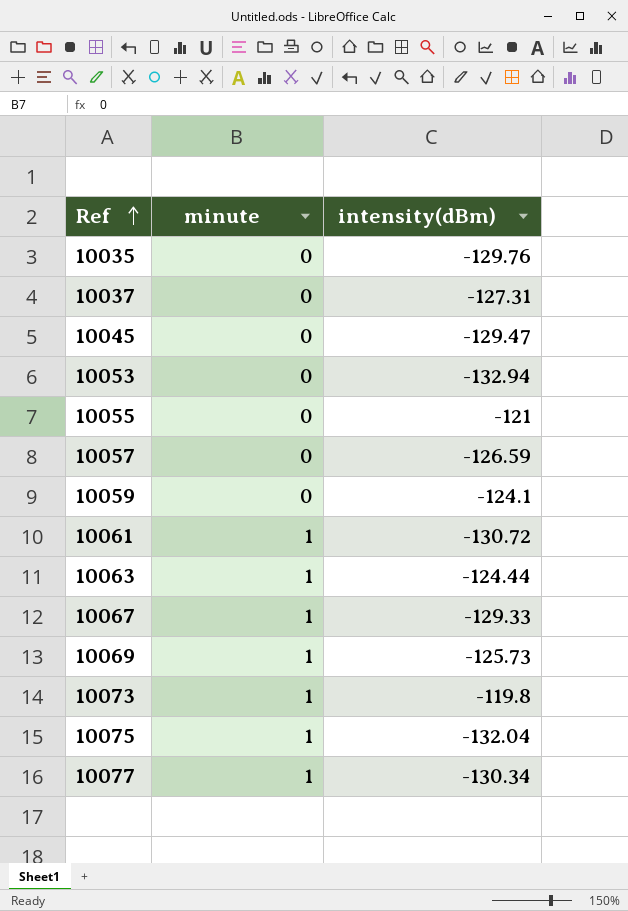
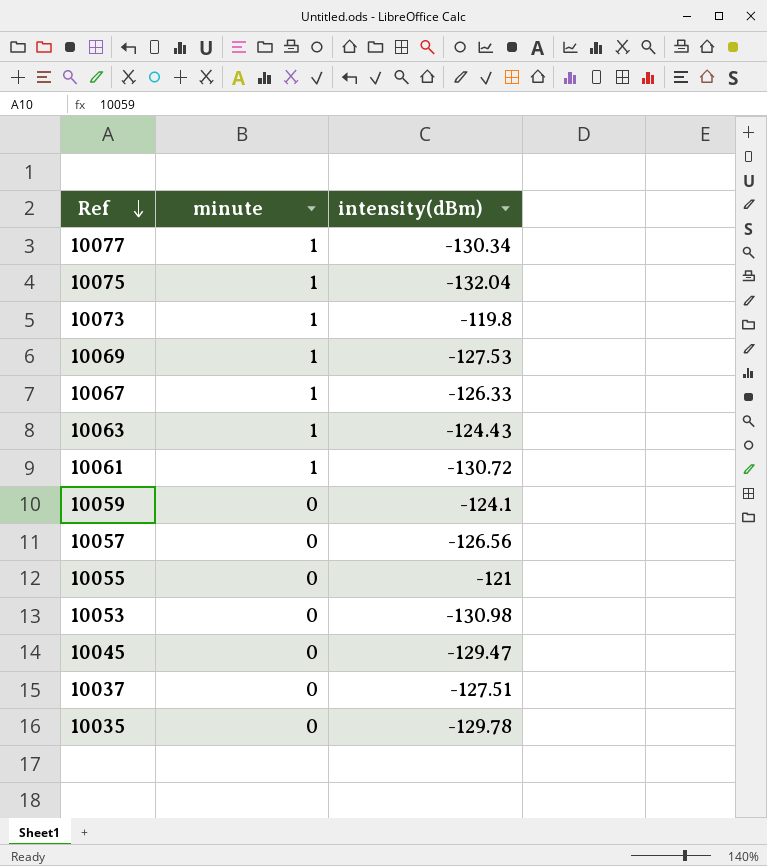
row order: Ref ascending -> Ref descending
10069 | intensity(dBm): -125.73 -> -127.53
10067 | intensity(dBm): -129.33 -> -126.33
10063 | intensity(dBm): -124.44 -> -124.43
10057 | intensity(dBm): -126.59 -> -126.56
10053 | intensity(dBm): -132.94 -> -130.98
10037 | intensity(dBm): -127.31 -> -127.51
10035 | intensity(dBm): -129.76 -> -129.78

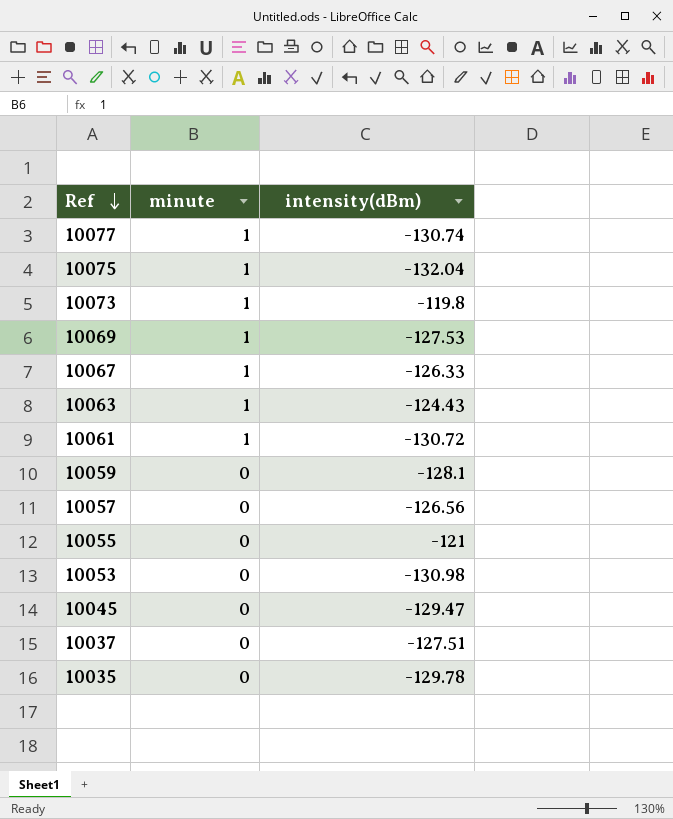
10077 | intensity(dBm): -130.34 -> -130.74
10059 | intensity(dBm): -124.1 -> -128.1

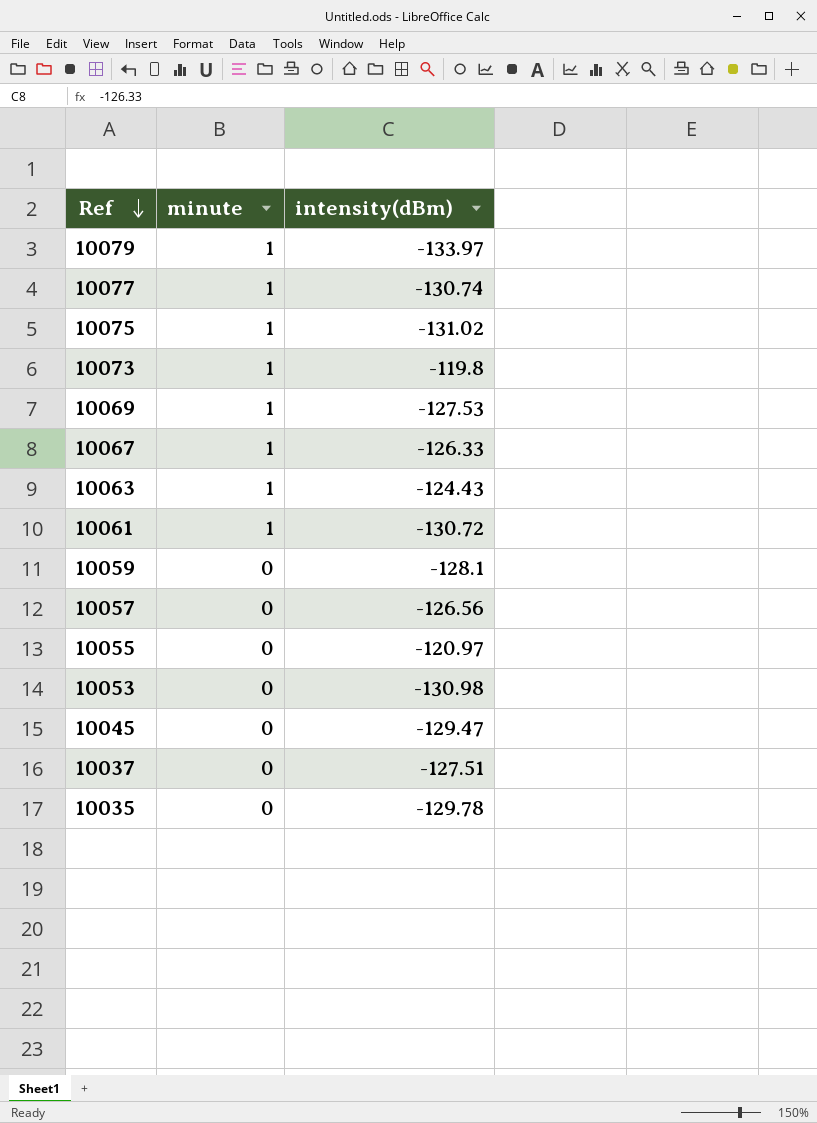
row 10079: none -> 1 | -133.97
10075 | intensity(dBm): -132.04 -> -131.02
10055 | intensity(dBm): -121 -> -120.97

